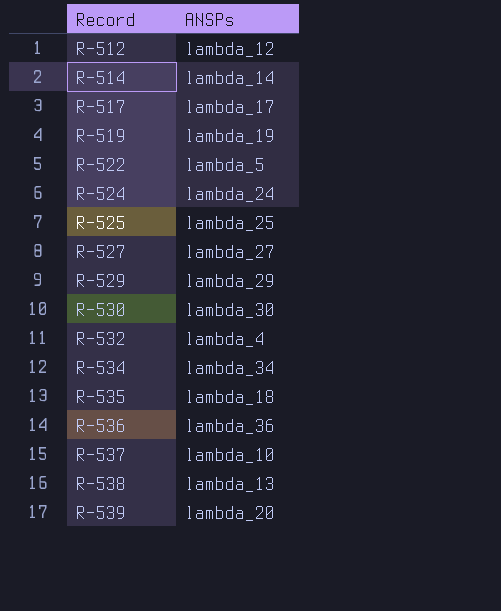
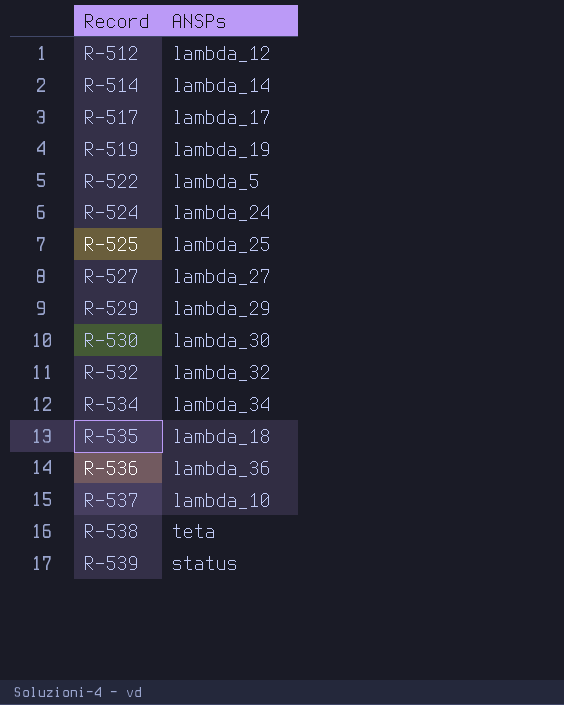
R-532 | ANSPs: lambda_4 -> lambda_32
R-538 | ANSPs: lambda_13 -> teta
R-539 | ANSPs: lambda_20 -> status

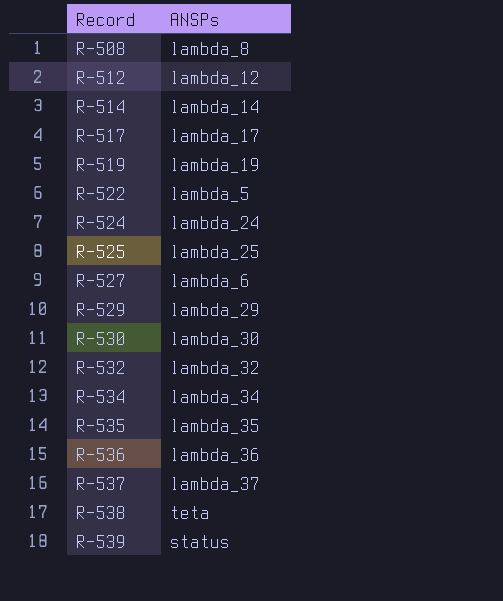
row R-508: none -> lambda_8
R-527 | ANSPs: lambda_27 -> lambda_6
R-535 | ANSPs: lambda_18 -> lambda_35
R-537 | ANSPs: lambda_10 -> lambda_37

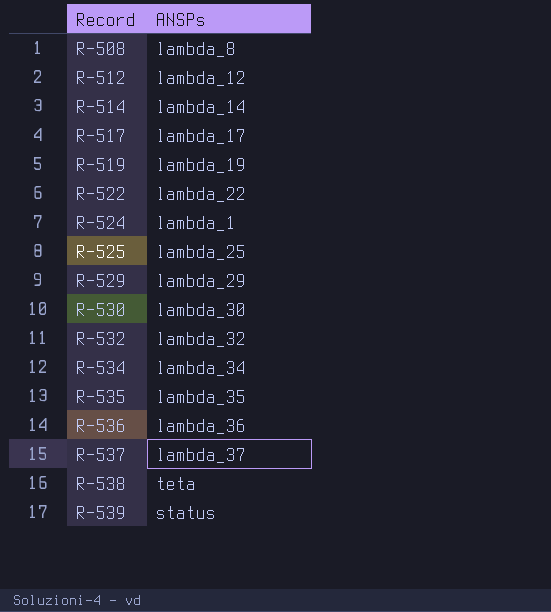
row R-527: lambda_6 -> none
R-522 | ANSPs: lambda_5 -> lambda_22
R-524 | ANSPs: lambda_24 -> lambda_1

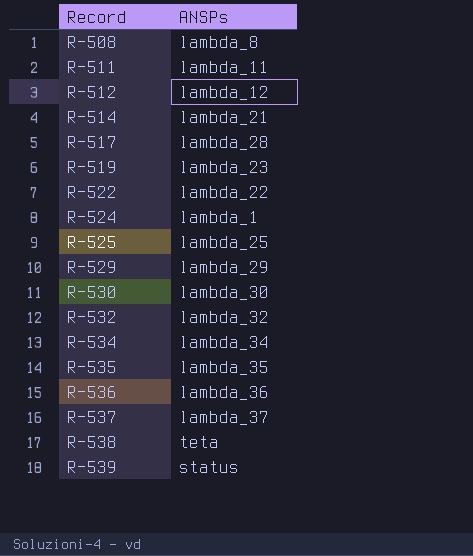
row R-511: none -> lambda_11
R-514 | ANSPs: lambda_14 -> lambda_21
R-517 | ANSPs: lambda_17 -> lambda_28
R-519 | ANSPs: lambda_19 -> lambda_23

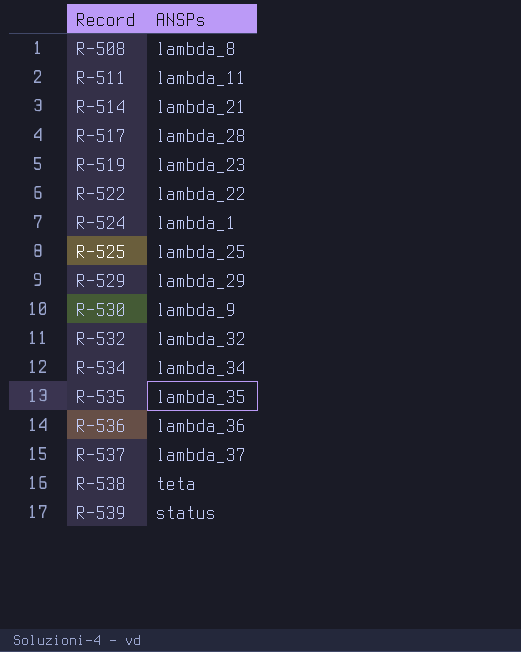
row R-512: lambda_12 -> none
R-530 | ANSPs: lambda_30 -> lambda_9

